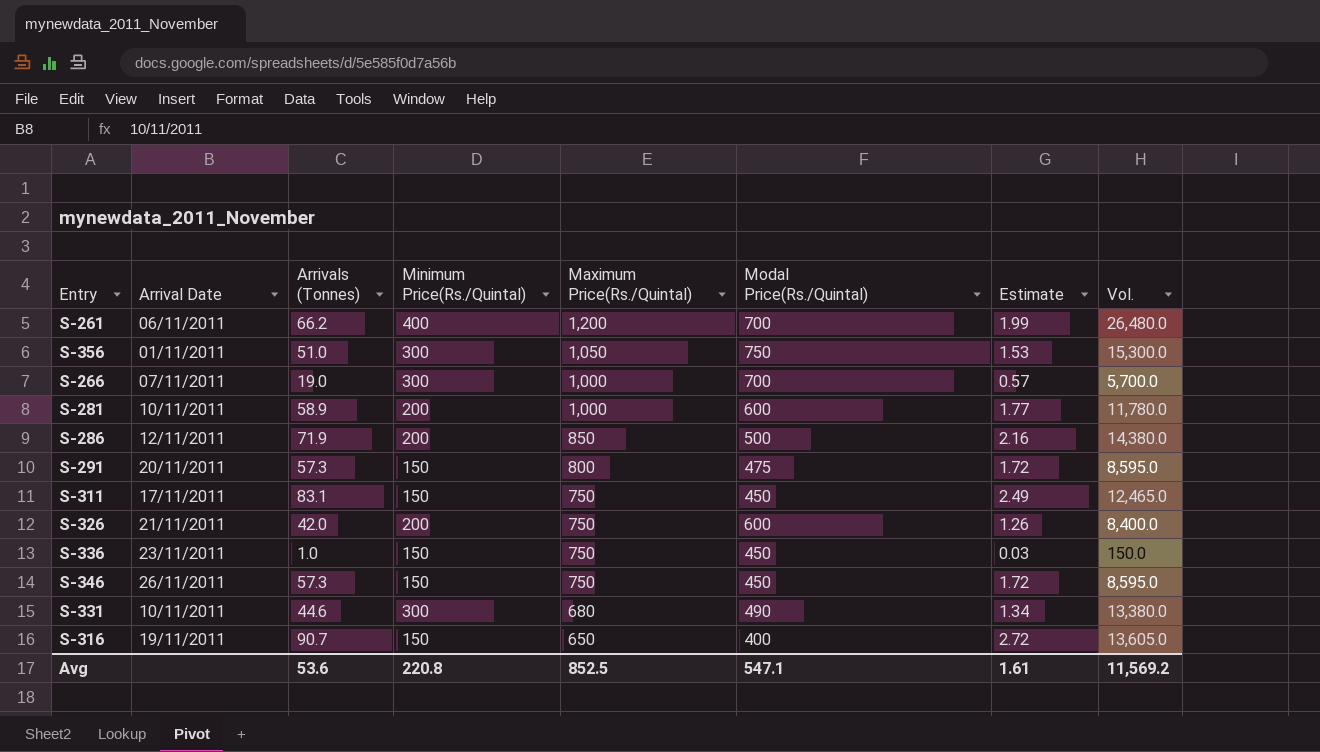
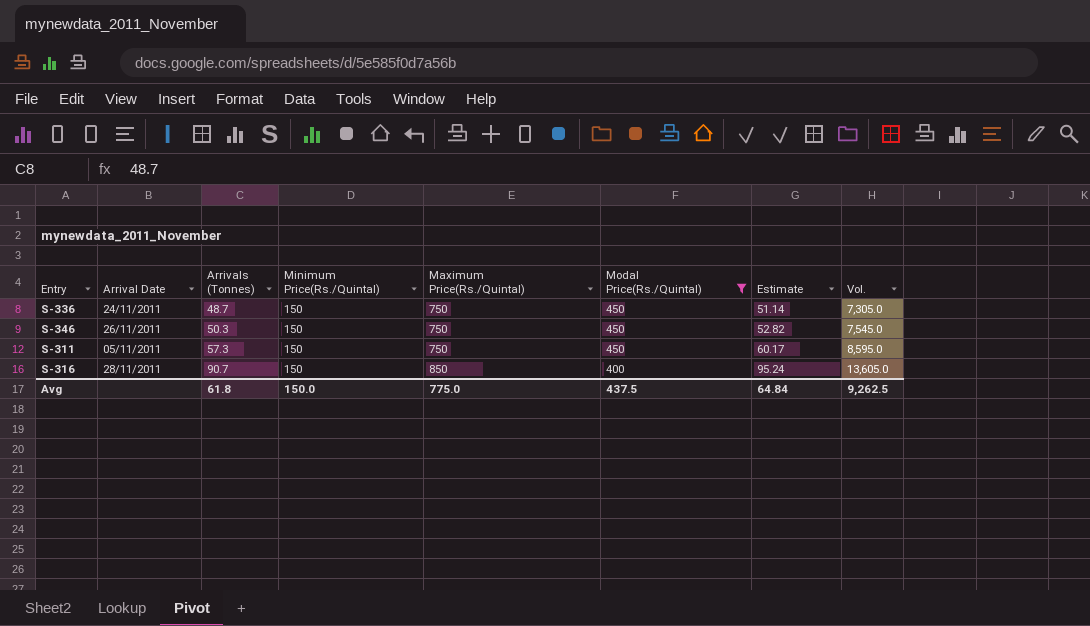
filter: none -> Modal Price(Rs./Quintal) <= 450
row order: Maximum Price(Rs./Quintal) descending -> Arrivals (Tonnes) ascending
column Estimate | formula: [Arrivals (Tonnes)] * 0.03 -> [Arrivals (Tonnes)] * 1.05
S-336 | Arrival Date: 23/11/2011 -> 24/11/2011
S-336 | Arrivals (Tonnes): 1.0 -> 48.7
S-336 | Vol.: 150.0 -> 7,305.0
S-346 | Arrivals (Tonnes): 57.3 -> 50.3
S-346 | Vol.: 8,595.0 -> 7,545.0
S-311 | Arrival Date: 17/11/2011 -> 05/11/2011
S-311 | Arrivals (Tonnes): 83.1 -> 57.3
S-311 | Vol.: 12,465.0 -> 8,595.0
S-316 | Arrival Date: 19/11/2011 -> 28/11/2011
S-316 | Maximum Price(Rs./Quintal): 650 -> 850
Avg | Arrivals (Tonnes): 53.6 -> 61.8
Avg | Minimum Price(Rs./Quintal): 220.8 -> 150.0
Avg | Maximum Price(Rs./Quintal): 852.5 -> 775.0
Avg | Modal Price(Rs./Quintal): 547.1 -> 437.5
Avg | Estimate: 1.61 -> 64.84
Avg | Vol.: 11,569.2 -> 9,262.5

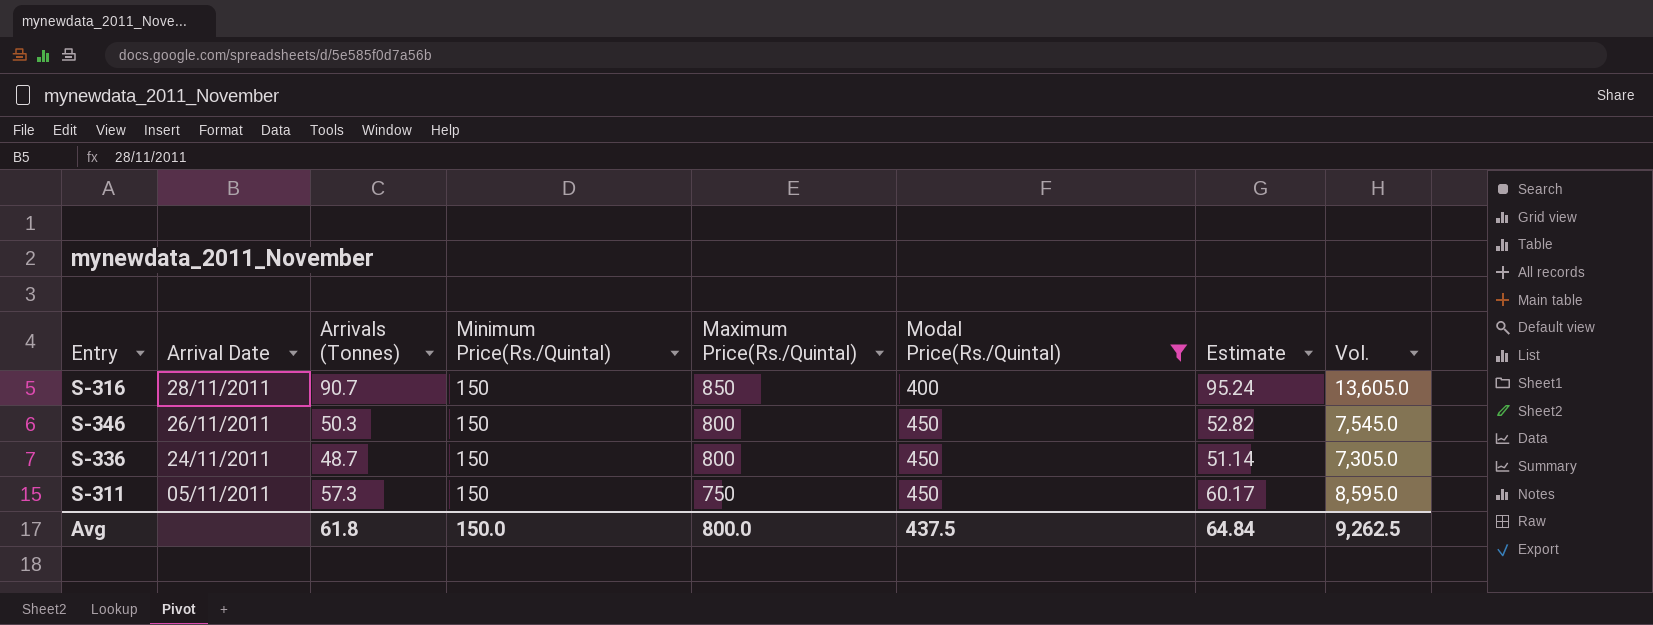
row order: Arrivals (Tonnes) ascending -> Arrival Date descending
S-346 | Maximum Price(Rs./Quintal): 750 -> 800
S-336 | Maximum Price(Rs./Quintal): 750 -> 800
Avg | Maximum Price(Rs./Quintal): 775.0 -> 800.0

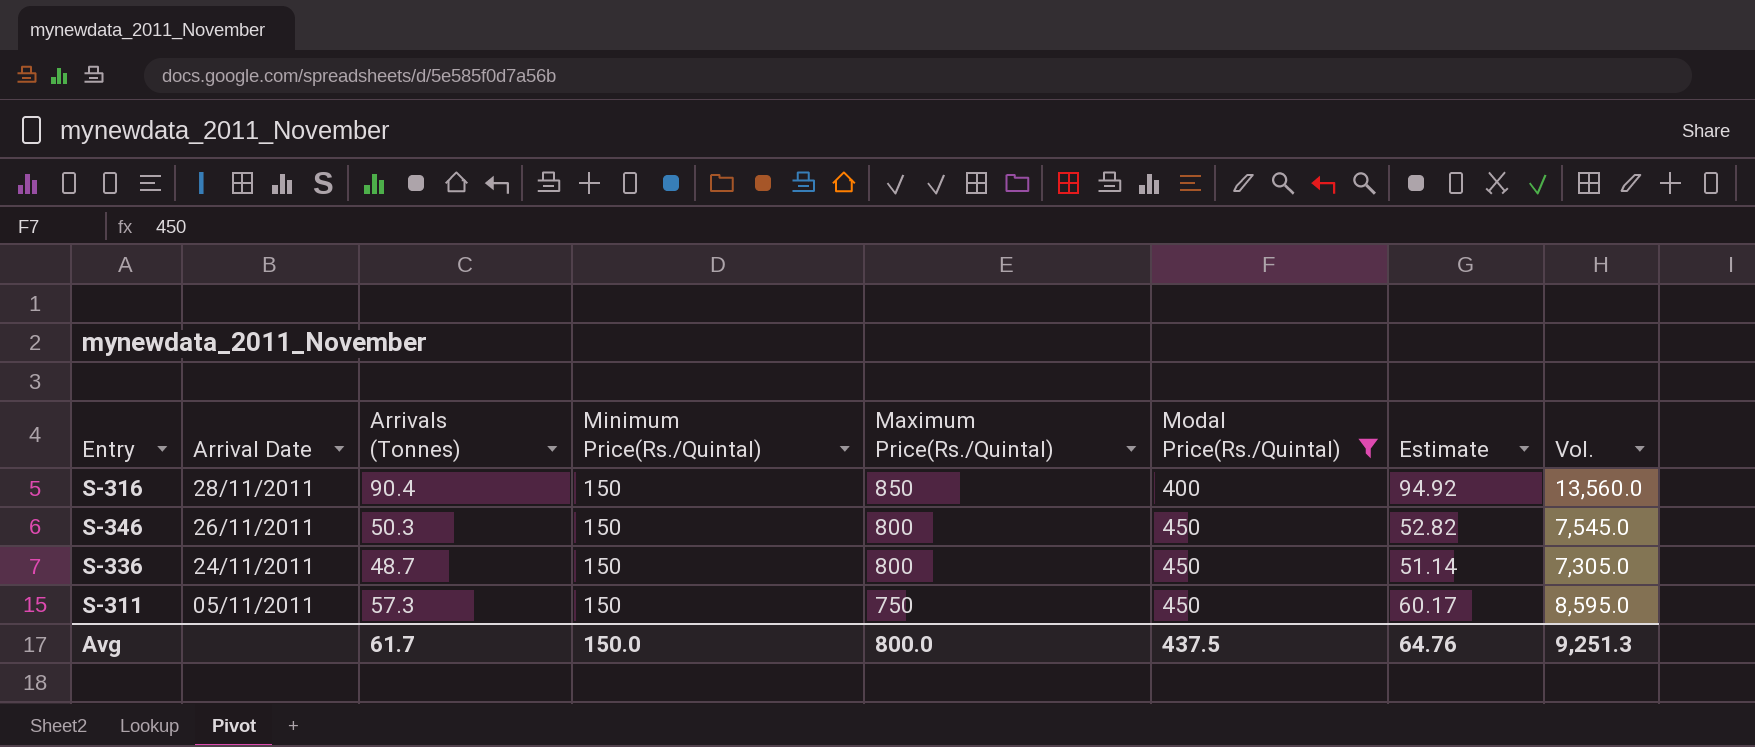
S-316 | Arrivals (Tonnes): 90.7 -> 90.4
S-316 | Estimate: 95.24 -> 94.92
S-316 | Vol.: 13,605.0 -> 13,560.0
Avg | Arrivals (Tonnes): 61.8 -> 61.7
Avg | Estimate: 64.84 -> 64.76
Avg | Vol.: 9,262.5 -> 9,251.3

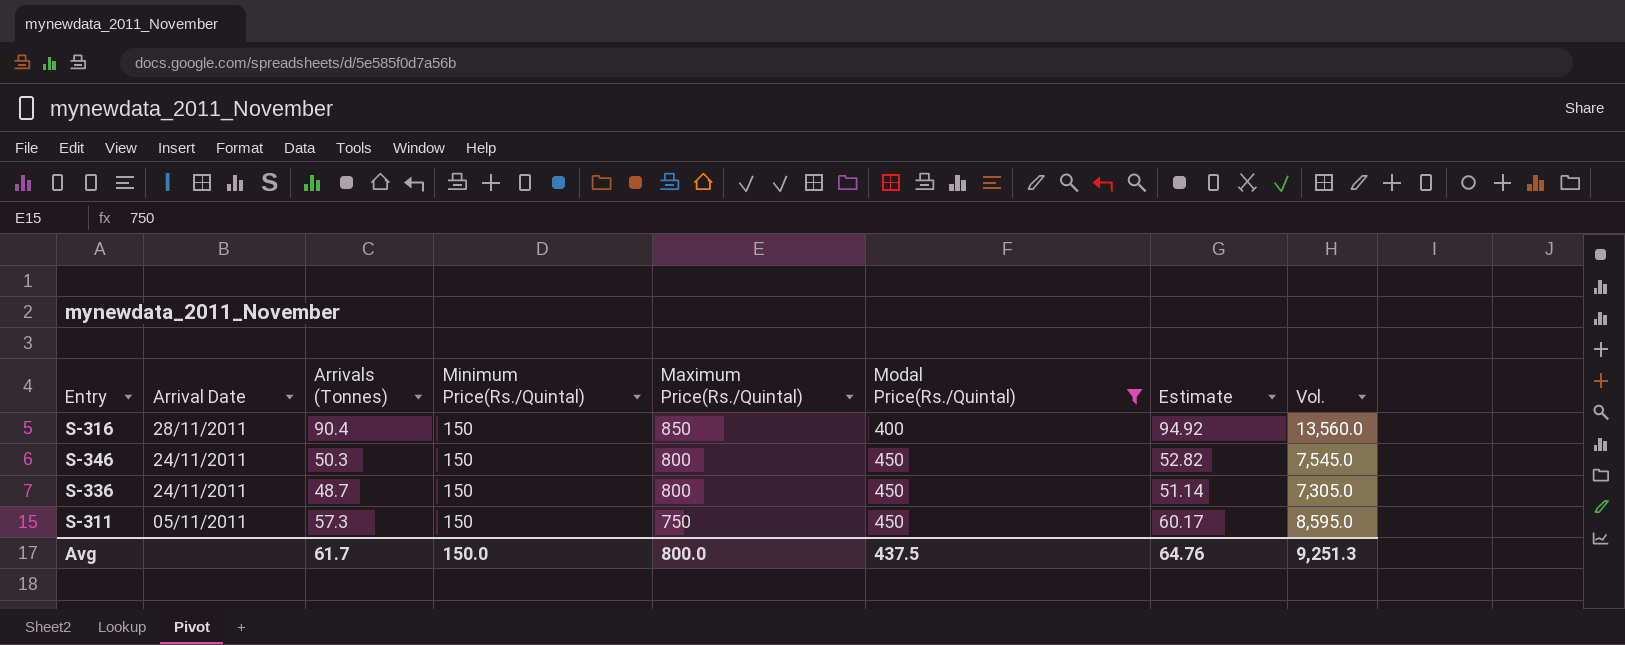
S-346 | Arrival Date: 26/11/2011 -> 24/11/2011

